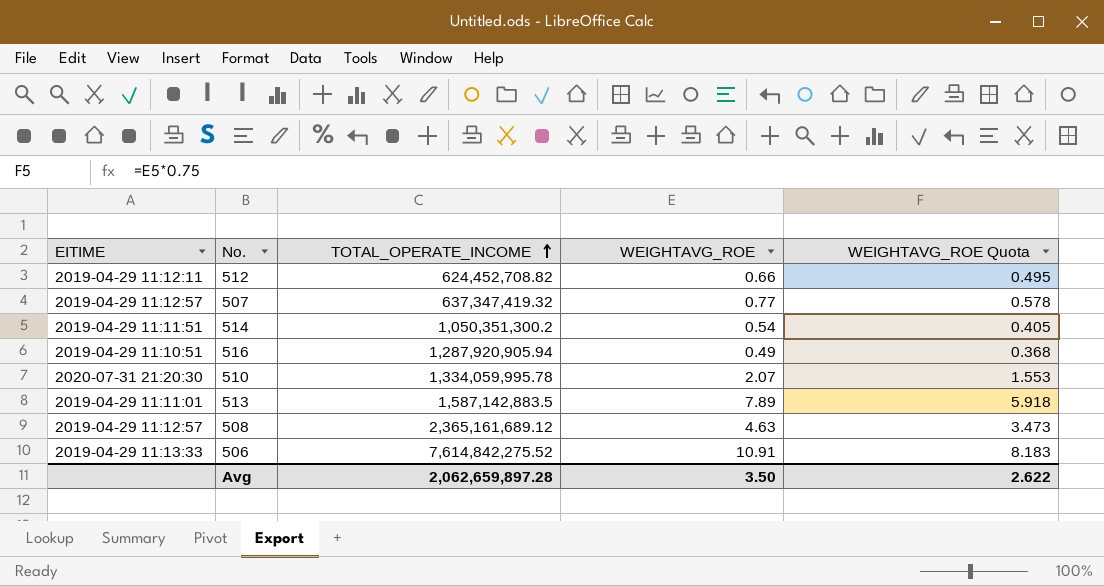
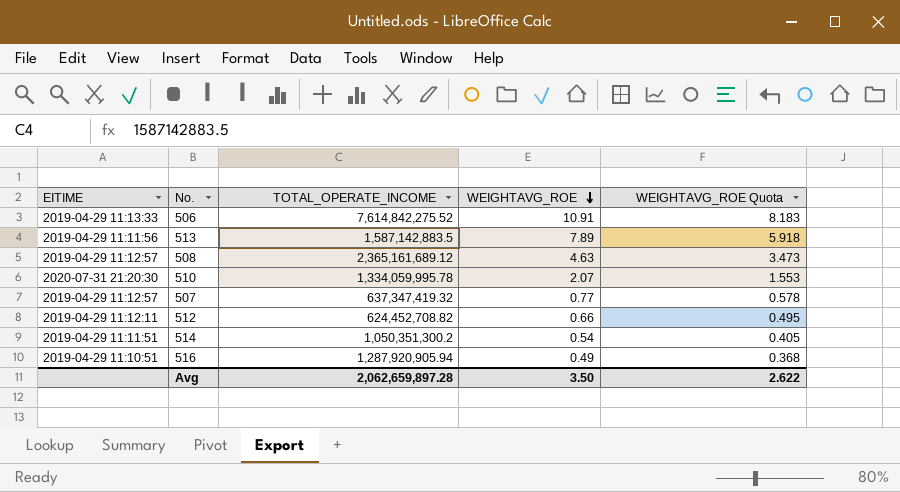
row order: TOTAL_OPERATE_INCOME ascending -> WEIGHTAVG_ROE descending
513 | EITIME: 2019-04-29 11:11:01 -> 2019-04-29 11:11:56

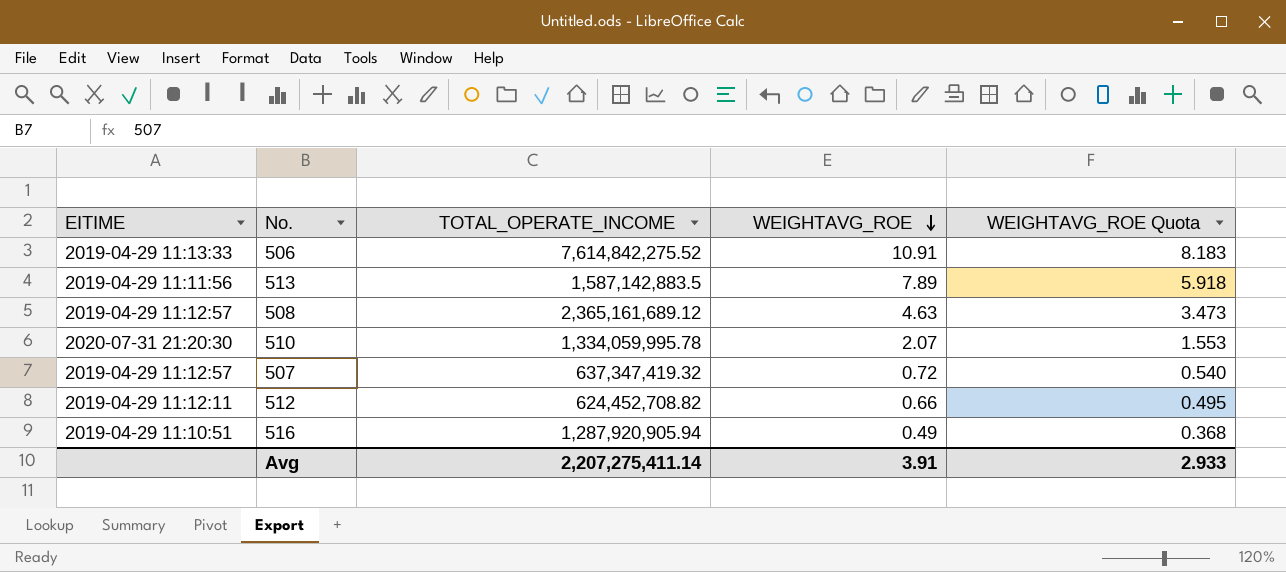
row 514: 2019-04-29 11:11:51 | 1,050,351,300.2 | 0.54 | 0.405 -> none
507 | WEIGHTAVG_ROE: 0.77 -> 0.72
507 | WEIGHTAVG_ROE Quota: 0.578 -> 0.540
Avg | TOTAL_OPERATE_INCOME: 2,062,659,897.28 -> 2,207,275,411.14
Avg | WEIGHTAVG_ROE: 3.50 -> 3.91
Avg | WEIGHTAVG_ROE Quota: 2.622 -> 2.933

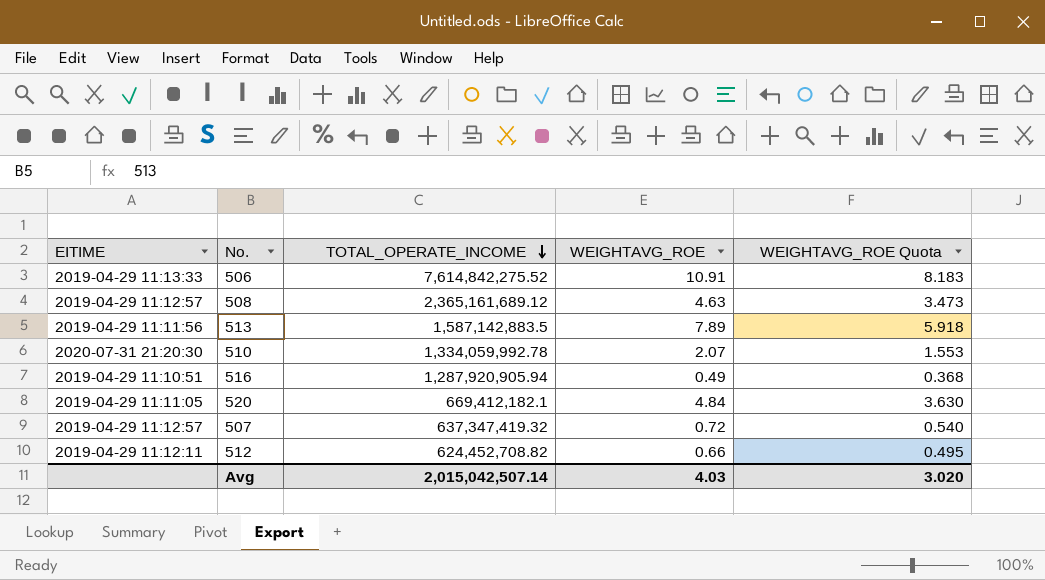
row order: WEIGHTAVG_ROE descending -> TOTAL_OPERATE_INCOME descending
510 | TOTAL_OPERATE_INCOME: 1,334,059,995.78 -> 1,334,059,992.78
row 520: none -> 2019-04-29 11:11:05 | 669,412,182.1 | 4.84 | 3.630
Avg | TOTAL_OPERATE_INCOME: 2,207,275,411.14 -> 2,015,042,507.14
Avg | WEIGHTAVG_ROE: 3.91 -> 4.03
Avg | WEIGHTAVG_ROE Quota: 2.933 -> 3.020

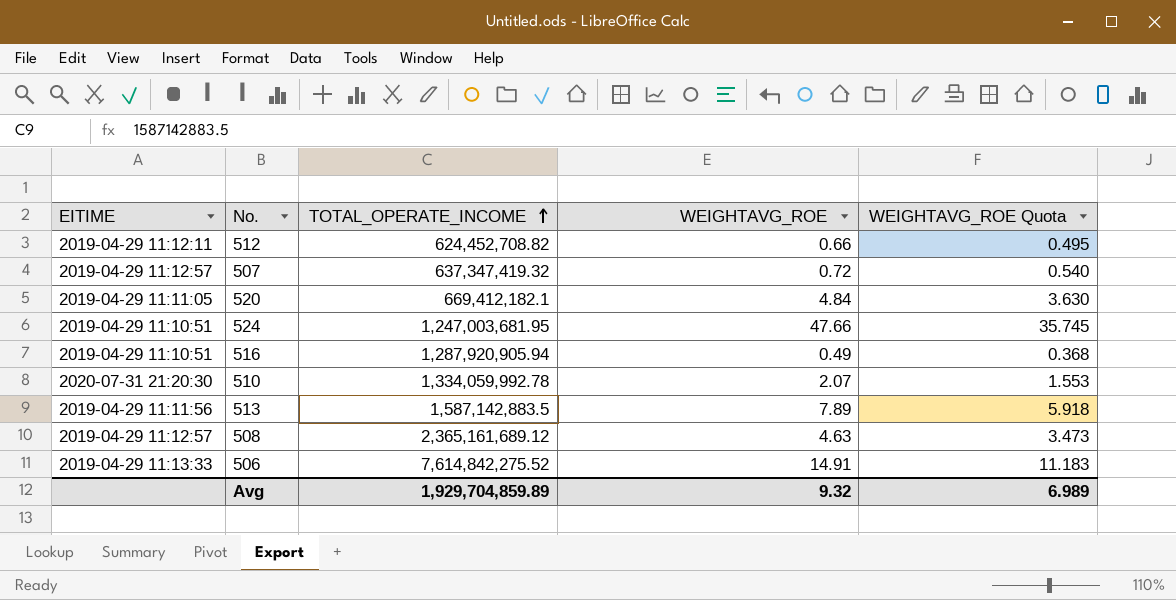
row order: TOTAL_OPERATE_INCOME descending -> TOTAL_OPERATE_INCOME ascending
row 524: none -> 2019-04-29 11:10:51 | 1,247,003,681.95 | 47.66 | 35.745
506 | WEIGHTAVG_ROE: 10.91 -> 14.91
506 | WEIGHTAVG_ROE Quota: 8.183 -> 11.183
Avg | TOTAL_OPERATE_INCOME: 2,015,042,507.14 -> 1,929,704,859.89
Avg | WEIGHTAVG_ROE: 4.03 -> 9.32
Avg | WEIGHTAVG_ROE Quota: 3.020 -> 6.989

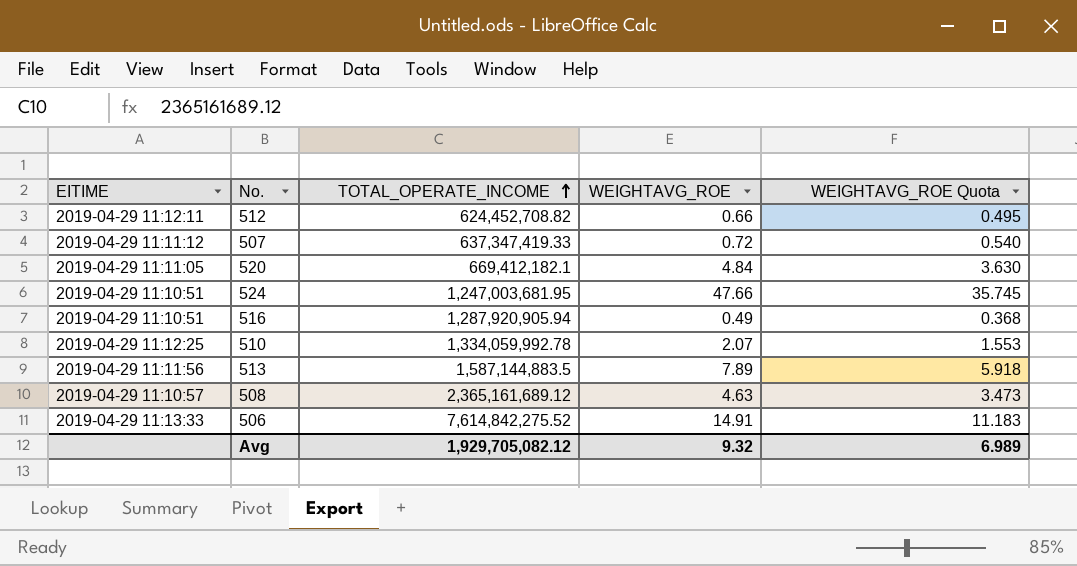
507 | EITIME: 2019-04-29 11:12:57 -> 2019-04-29 11:11:12
507 | TOTAL_OPERATE_INCOME: 637,347,419.32 -> 637,347,419.33
510 | EITIME: 2020-07-31 21:20:30 -> 2019-04-29 11:12:25
513 | TOTAL_OPERATE_INCOME: 1,587,142,883.5 -> 1,587,144,883.5
508 | EITIME: 2019-04-29 11:12:57 -> 2019-04-29 11:10:57
Avg | TOTAL_OPERATE_INCOME: 1,929,704,859.89 -> 1,929,705,082.12

